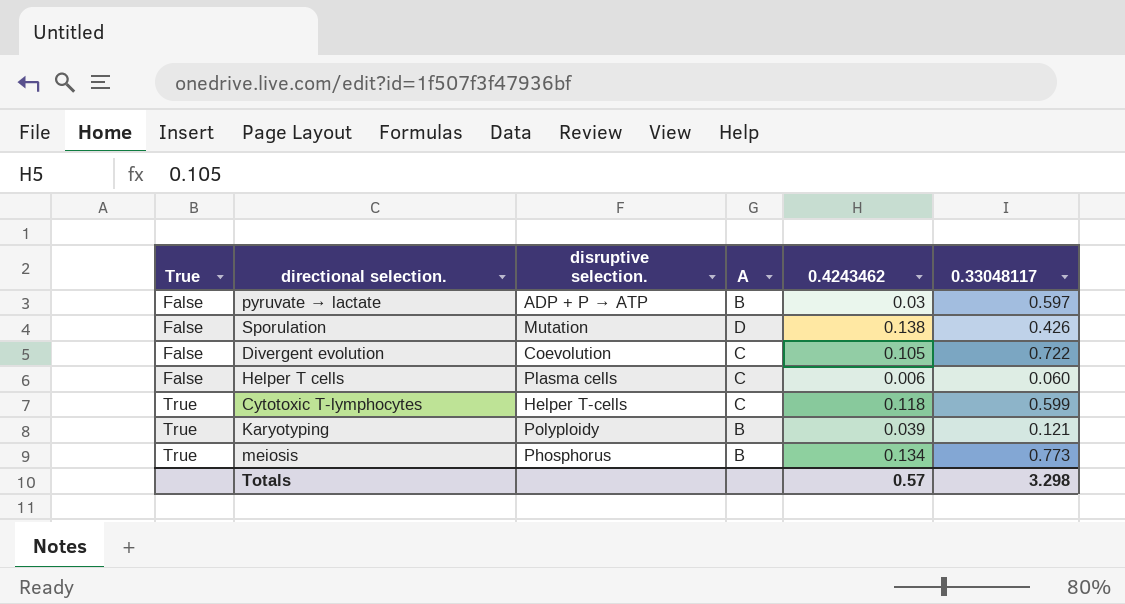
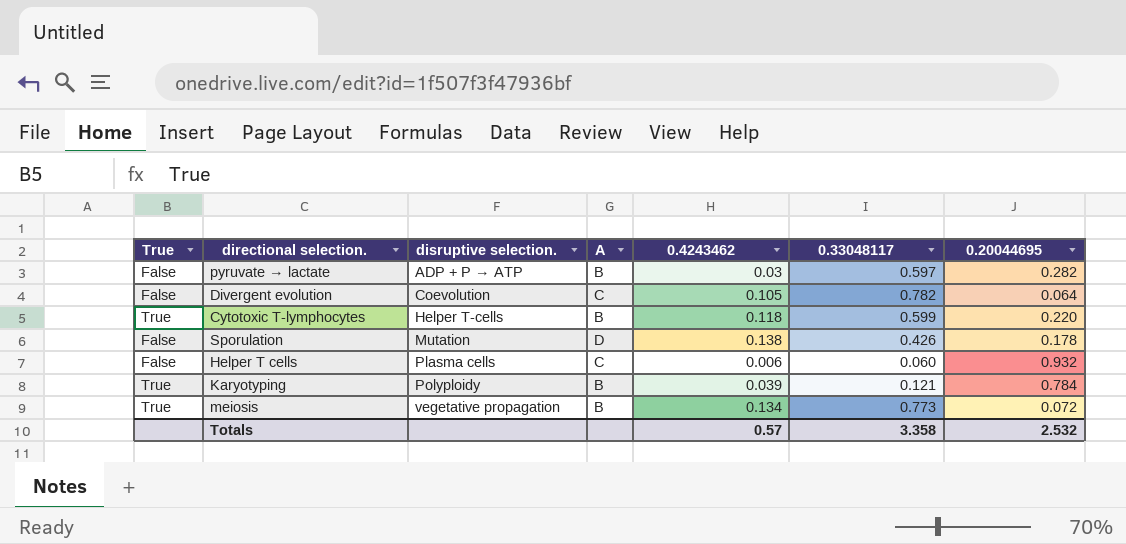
row order: True ascending -> disruptive selection. ascending
column 0.20044695 | position: none -> 7
Divergent evolution | 0.33048117: 0.722 -> 0.782
Cytotoxic T-lymphocytes | A: C -> B
meiosis | disruptive selection.: Phosphorus -> vegetative propagation
Totals | 0.33048117: 3.298 -> 3.358

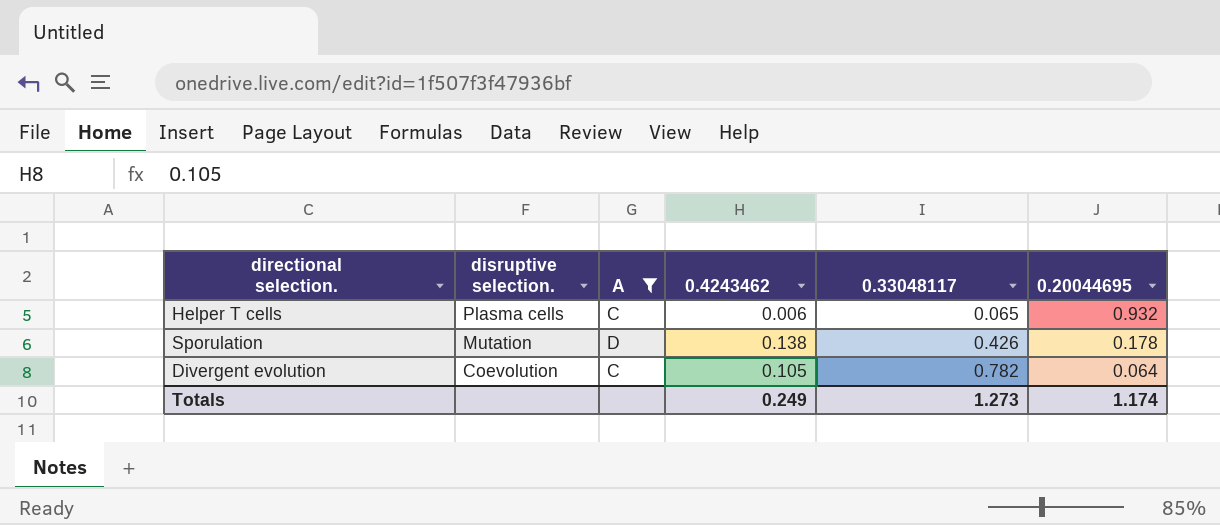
filter: none -> A != B
row order: disruptive selection. ascending -> disruptive selection. descending
column True | position: 1 -> none
Helper T cells | 0.33048117: 0.060 -> 0.065
Totals | 0.4243462: 0.57 -> 0.249
Totals | 0.33048117: 3.358 -> 1.273
Totals | 0.20044695: 2.532 -> 1.174

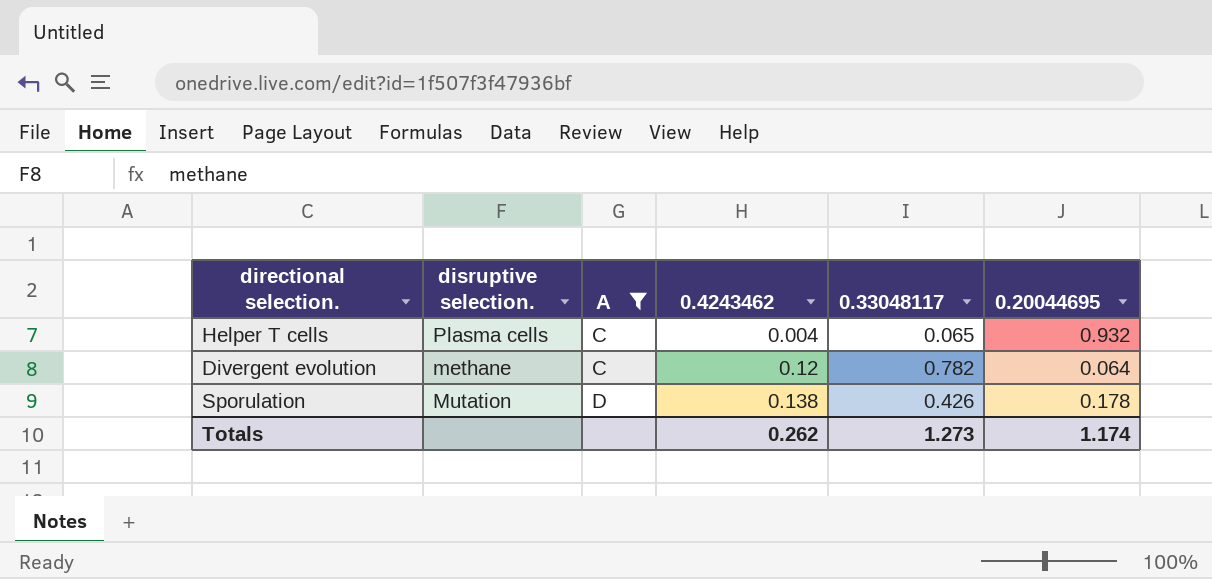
row order: disruptive selection. descending -> A ascending
Helper T cells | 0.4243462: 0.006 -> 0.004
Divergent evolution | disruptive selection.: Coevolution -> methane
Divergent evolution | 0.4243462: 0.105 -> 0.12
Totals | 0.4243462: 0.249 -> 0.262

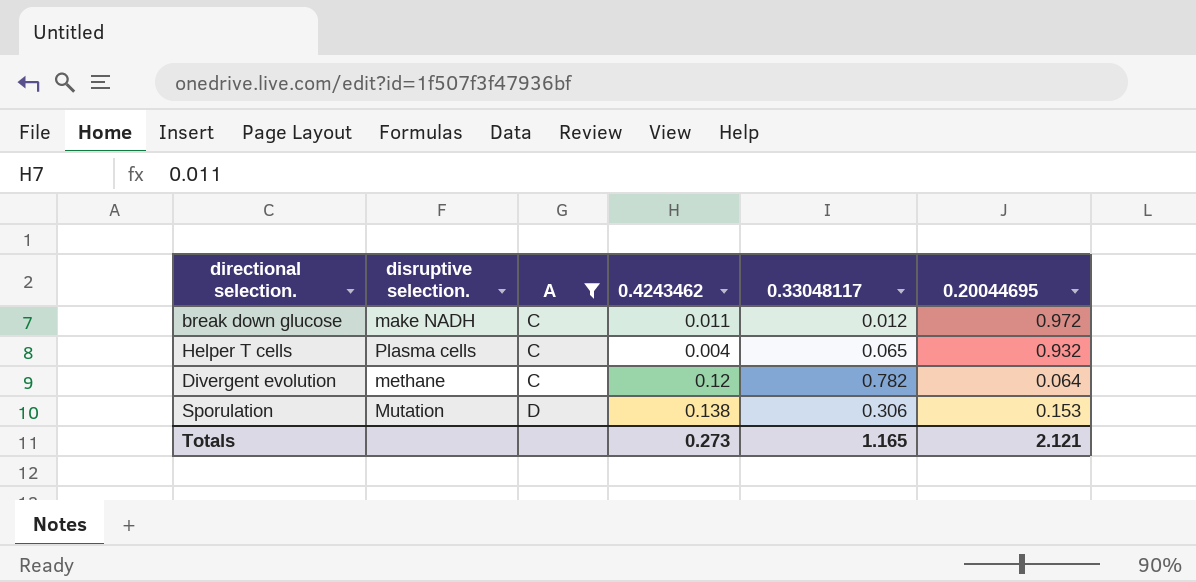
row break down glucose: none -> make NADH | C | 0.011 | 0.012 | 0.972
Sporulation | 0.33048117: 0.426 -> 0.306
Sporulation | 0.20044695: 0.178 -> 0.153
Totals | 0.4243462: 0.262 -> 0.273
Totals | 0.33048117: 1.273 -> 1.165
Totals | 0.20044695: 1.174 -> 2.121

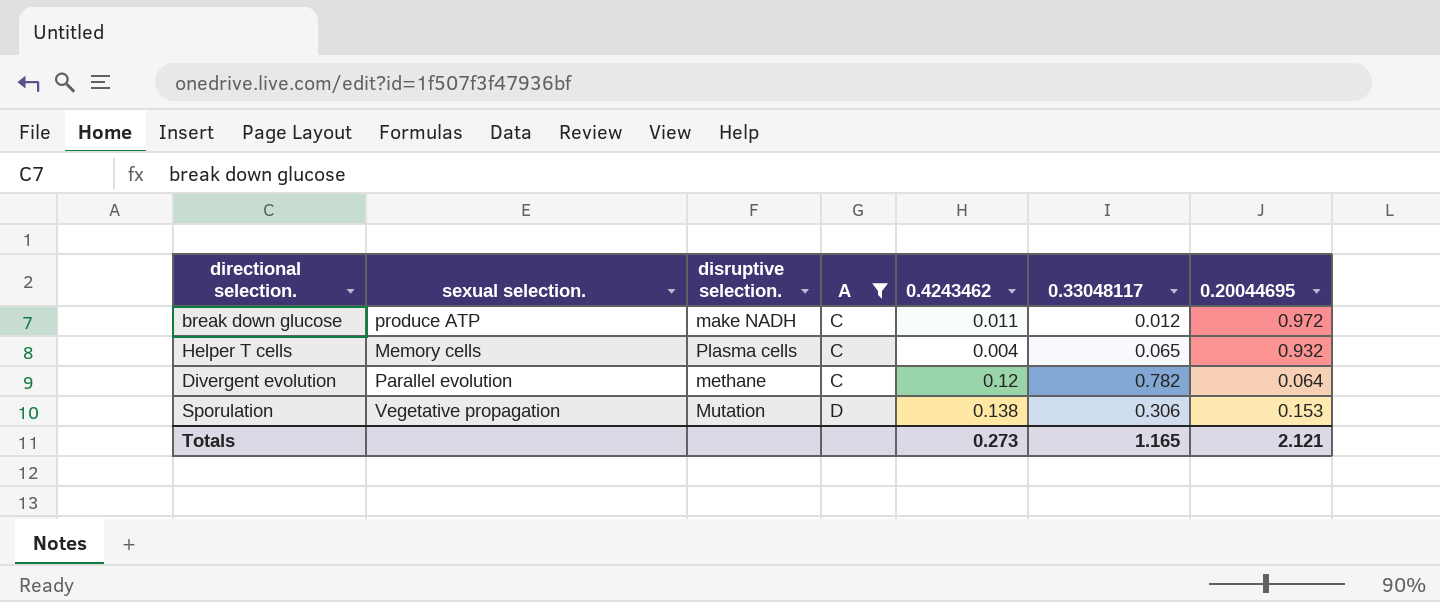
column sexual selection. | position: none -> 2

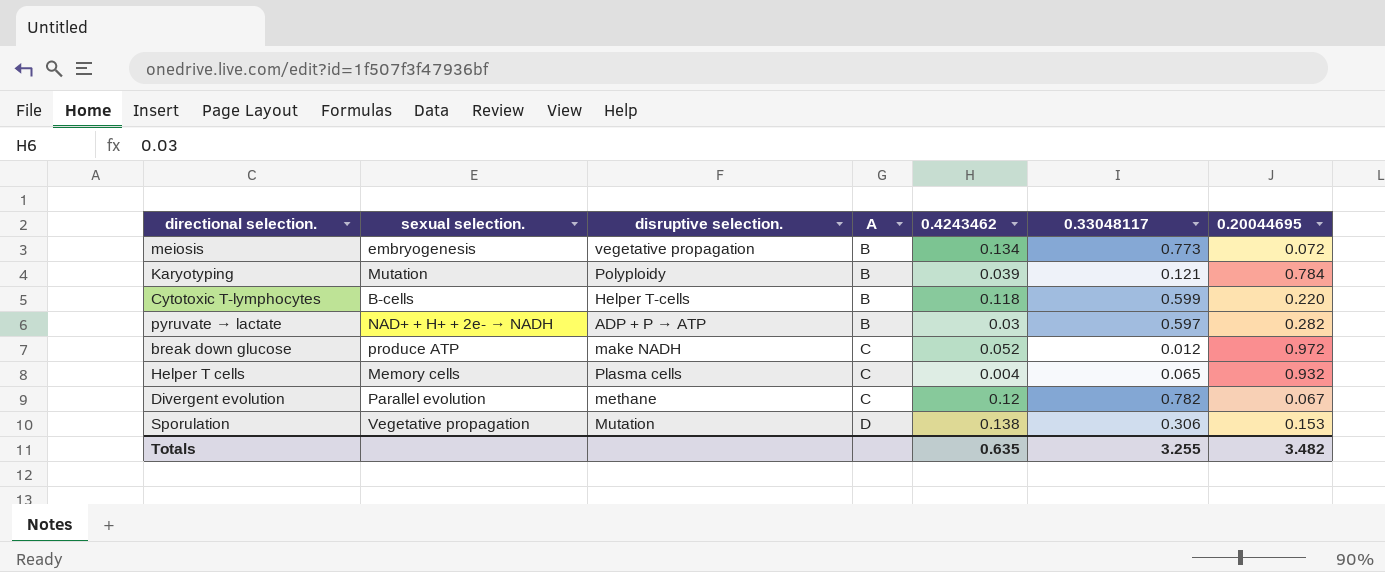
filter: A != B -> none
break down glucose | 0.4243462: 0.011 -> 0.052
Divergent evolution | 0.20044695: 0.064 -> 0.067
Totals | 0.4243462: 0.273 -> 0.635
Totals | 0.33048117: 1.165 -> 3.255
Totals | 0.20044695: 2.121 -> 3.482

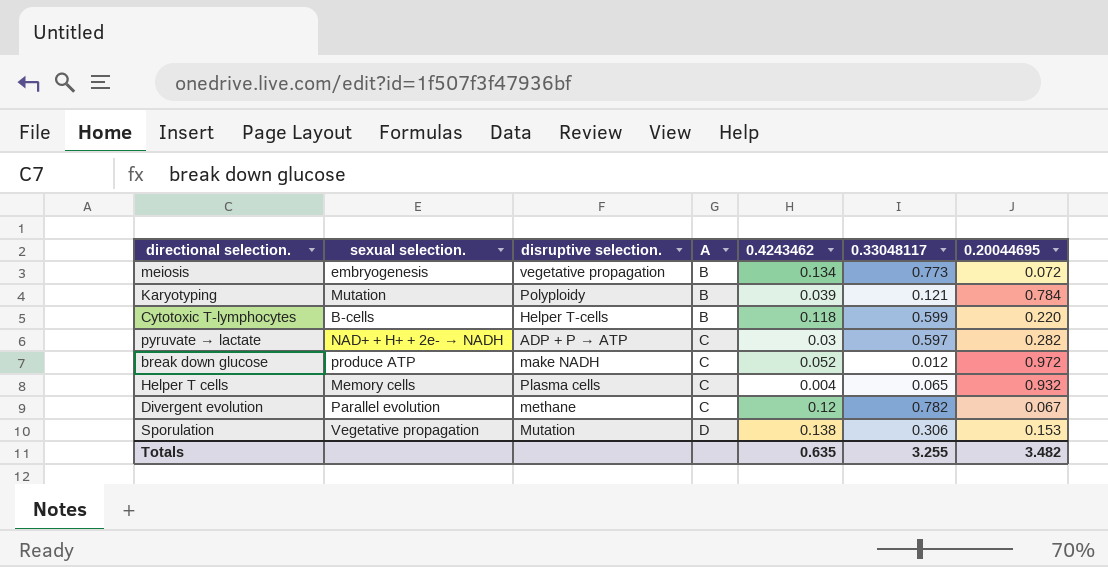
pyruvate → lactate | A: B -> C

